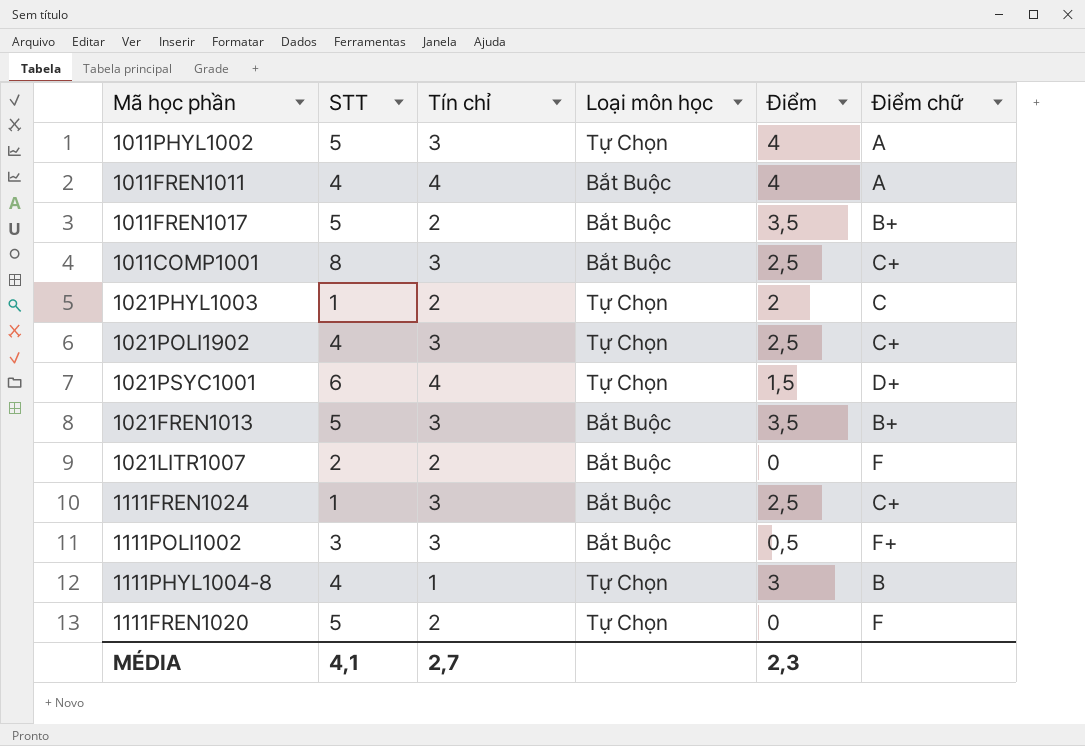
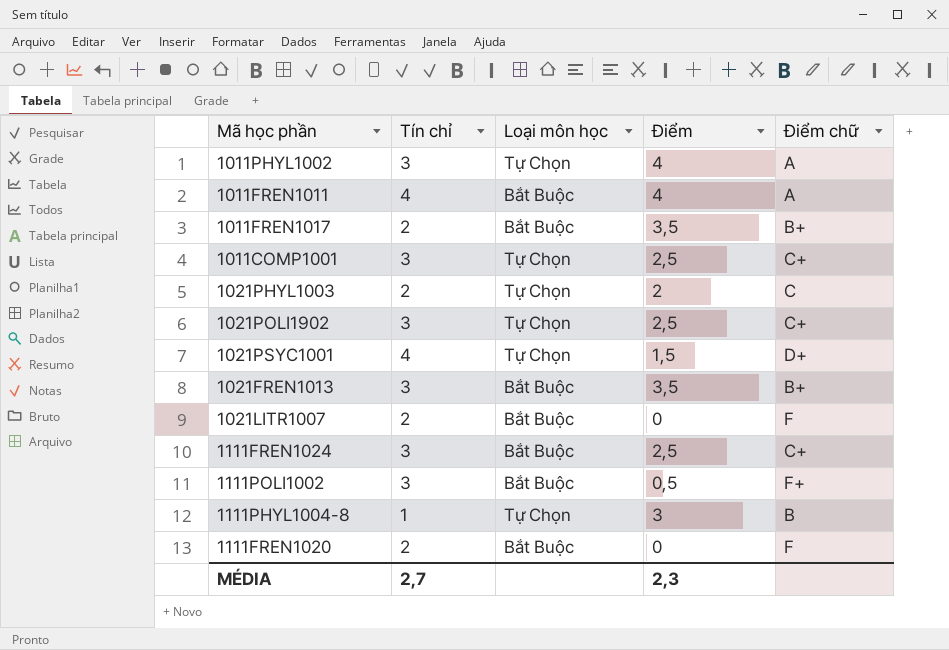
column STT | position: 2 -> none
1011COMP1001 | Loại môn học: Bắt Buộc -> Tự Chọn
1111FREN1020 | Loại môn học: Tự Chọn -> Bắt Buộc

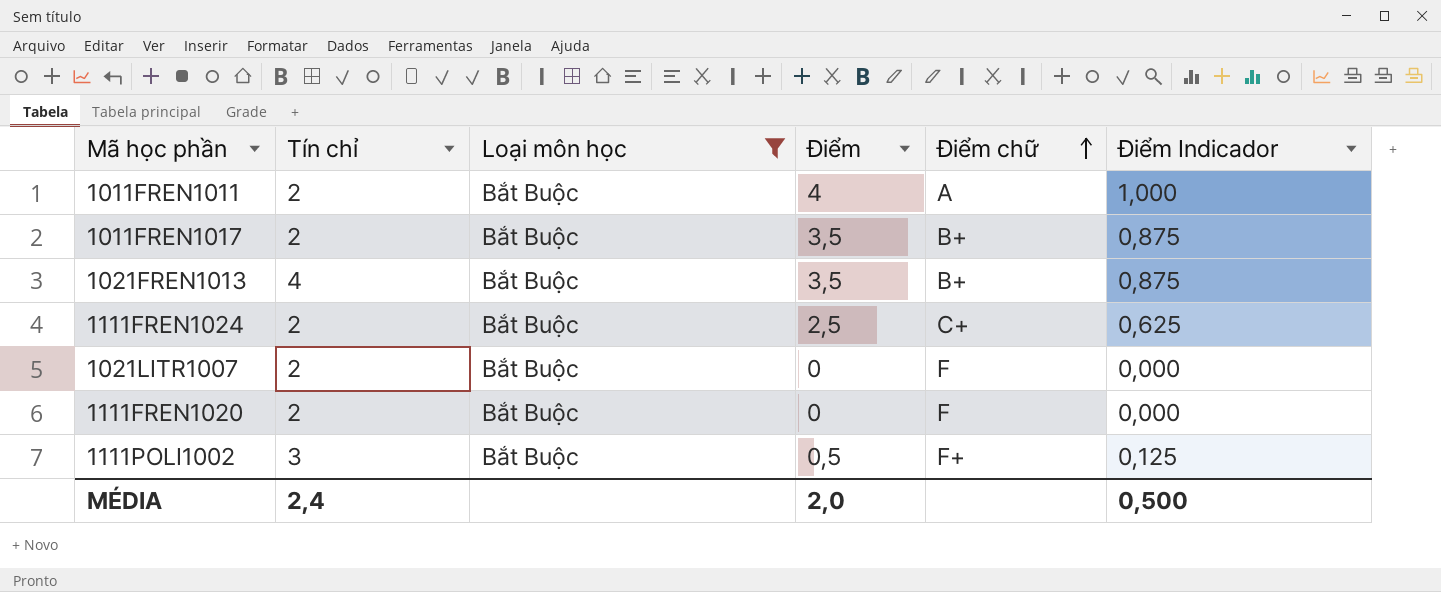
filter: none -> Loại môn học = Bắt Buộc
row order: none -> Điểm chữ ascending
column Điểm Indicador | formula: none -> [Điểm] * 0,25
1011FREN1011 | Tín chỉ: 4 -> 2
1021FREN1013 | Tín chỉ: 3 -> 4
1111FREN1024 | Tín chỉ: 3 -> 2
MÉDIA | Tín chỉ: 2,7 -> 2,4
MÉDIA | Điểm: 2,3 -> 2,0

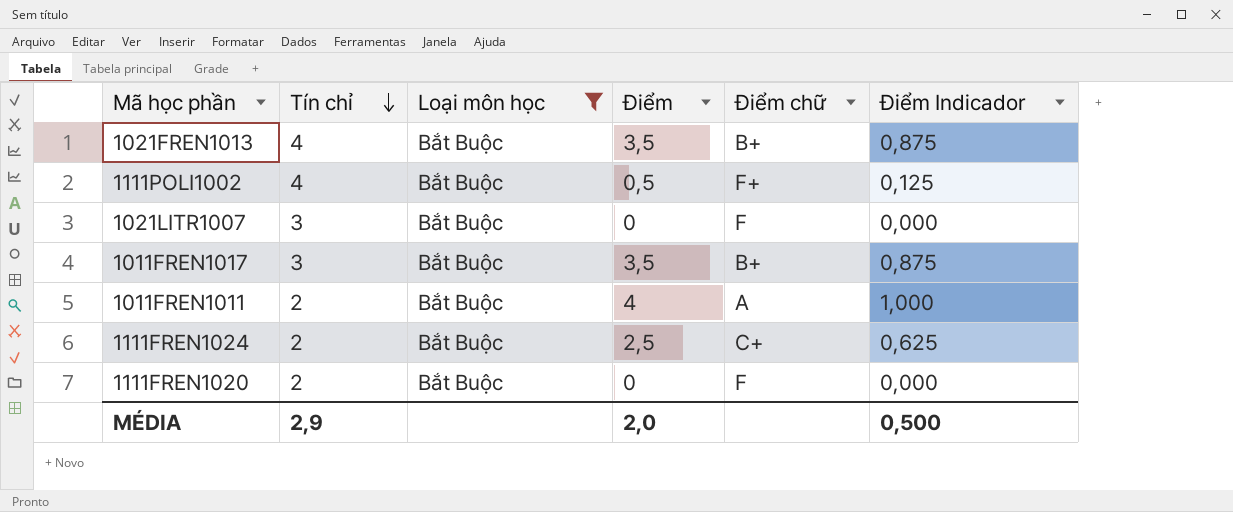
row order: Điểm chữ ascending -> Tín chỉ descending
1111POLI1002 | Tín chỉ: 3 -> 4
1021LITR1007 | Tín chỉ: 2 -> 3
1011FREN1017 | Tín chỉ: 2 -> 3
MÉDIA | Tín chỉ: 2,4 -> 2,9

